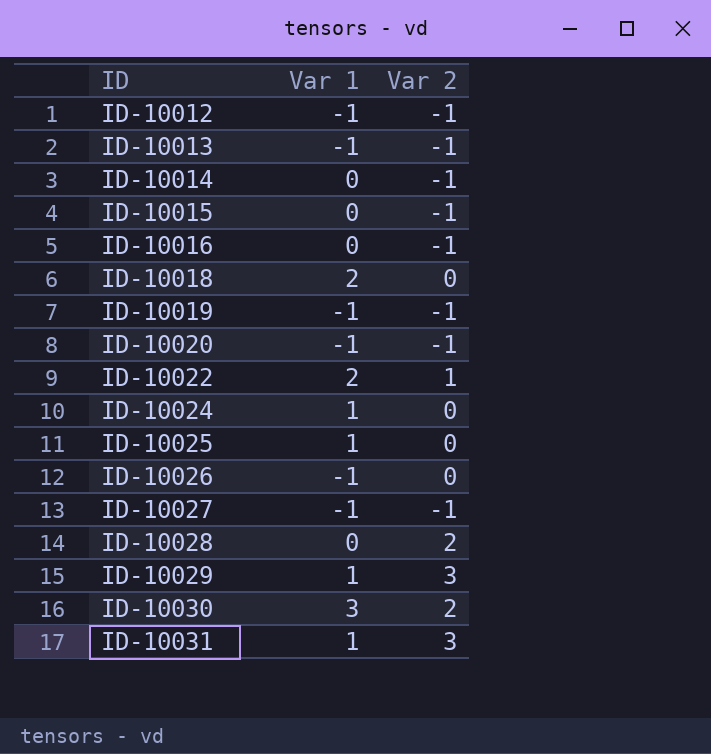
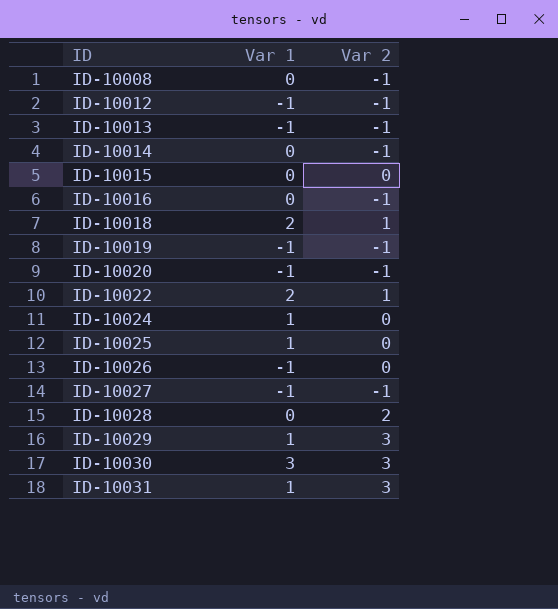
row ID-10008: none -> 0 | -1
ID-10015 | Var 2: -1 -> 0
ID-10018 | Var 2: 0 -> 1
ID-10030 | Var 2: 2 -> 3

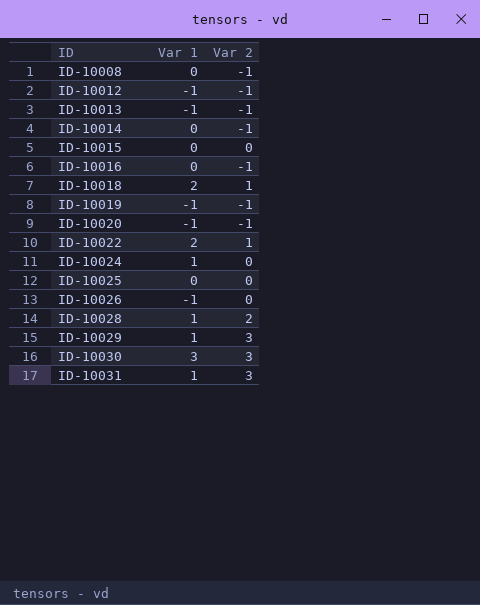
row ID-10027: -1 | -1 -> none
ID-10025 | Var 1: 1 -> 0
ID-10028 | Var 1: 0 -> 1

